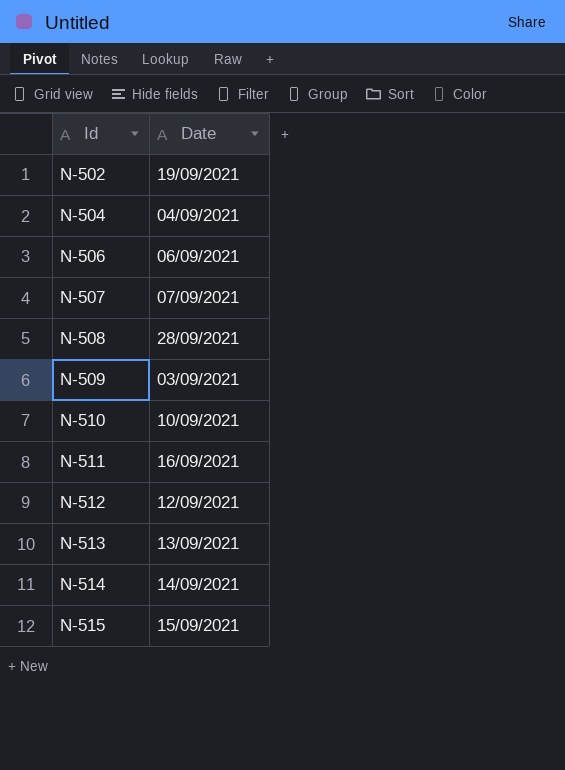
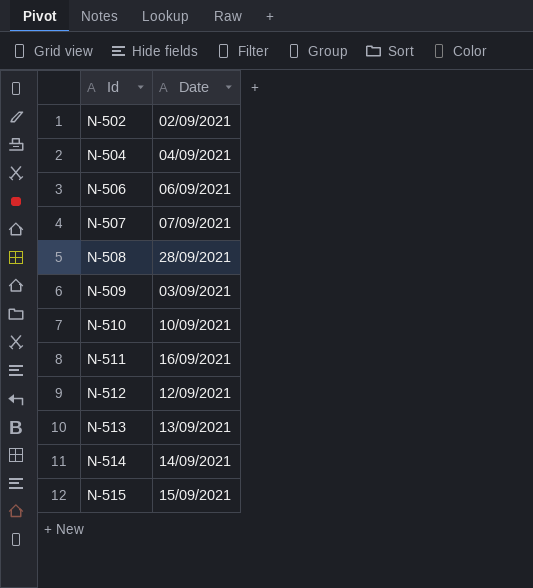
N-502 | Date: 19/09/2021 -> 02/09/2021

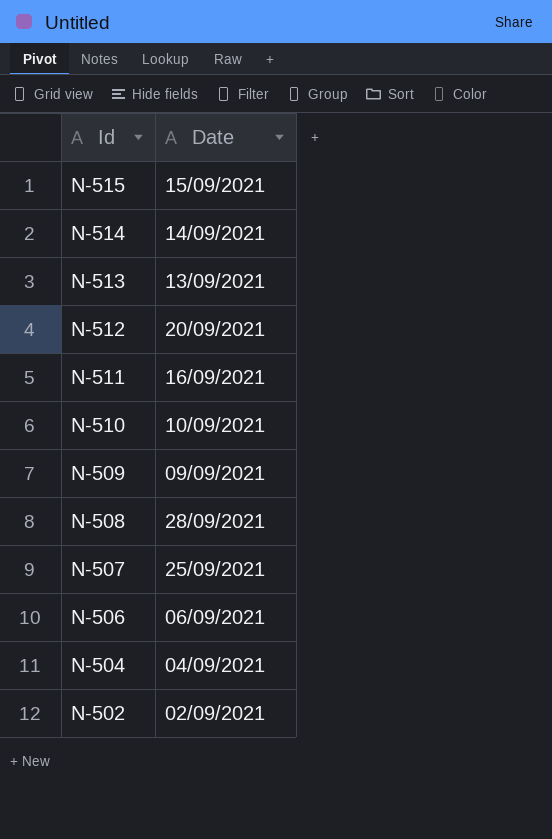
row order: Id ascending -> Id descending
N-512 | Date: 12/09/2021 -> 20/09/2021
N-509 | Date: 03/09/2021 -> 09/09/2021
N-507 | Date: 07/09/2021 -> 25/09/2021

